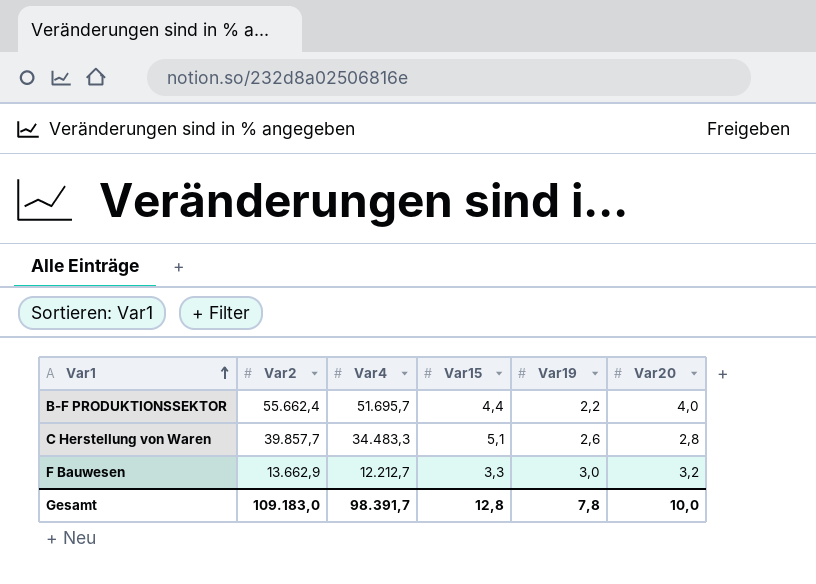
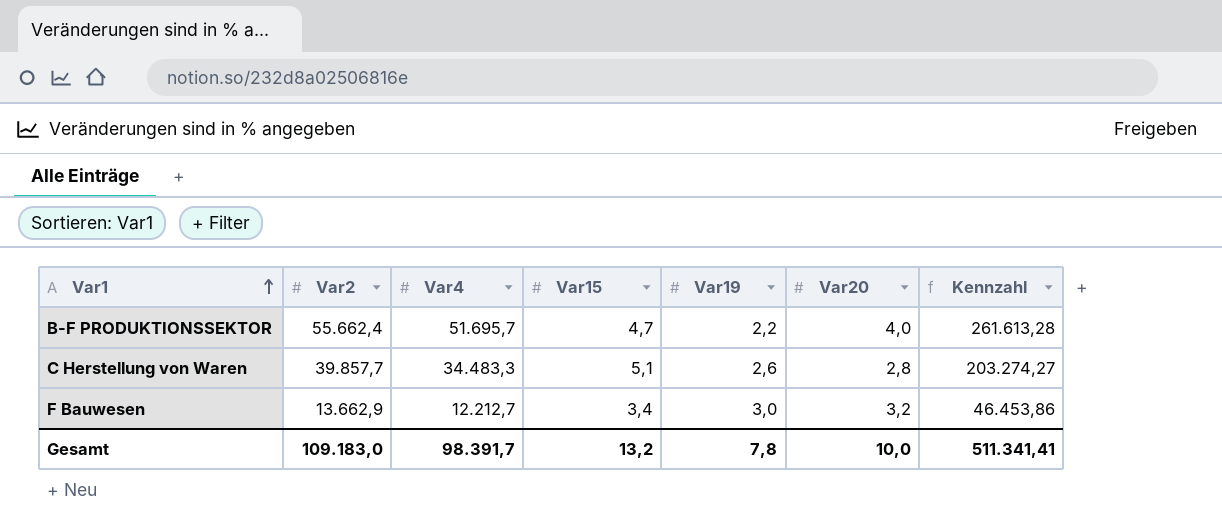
column Kennzahl | formula: none -> [Var2] * [Var15]
B-F PRODUKTIONSSEKTOR | Var15: 4,4 -> 4,7
F Bauwesen | Var15: 3,3 -> 3,4
Gesamt | Var15: 12,8 -> 13,2

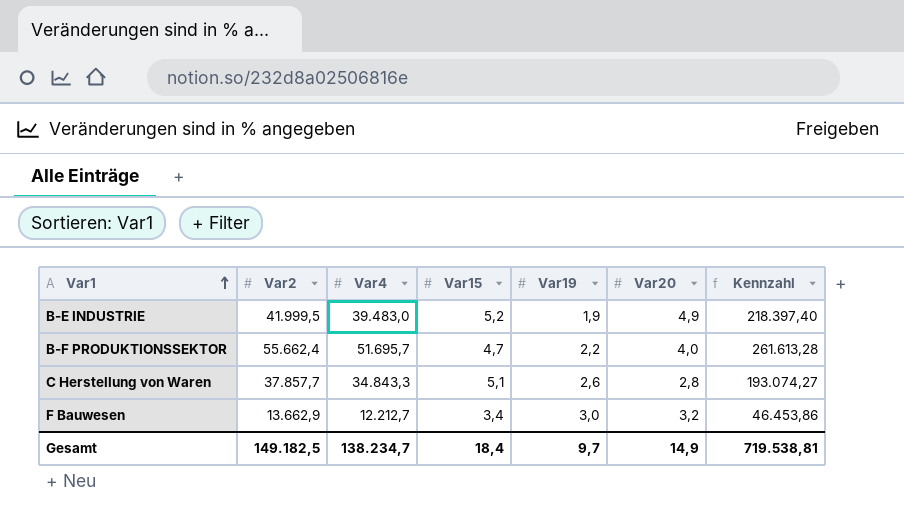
row B-E INDUSTRIE: none -> 41.999,5 | 39.483,0 | 5,2 | 1,9 | 4,9 | 218.397,40
C Herstellung von Waren | Var2: 39.857,7 -> 37.857,7
C Herstellung von Waren | Var4: 34.483,3 -> 34.843,3
C Herstellung von Waren | Kennzahl: 203.274,27 -> 193.074,27
Gesamt | Var2: 109.183,0 -> 149.182,5
Gesamt | Var4: 98.391,7 -> 138.234,7
Gesamt | Var15: 13,2 -> 18,4
Gesamt | Var19: 7,8 -> 9,7
Gesamt | Var20: 10,0 -> 14,9
Gesamt | Kennzahl: 511.341,41 -> 719.538,81

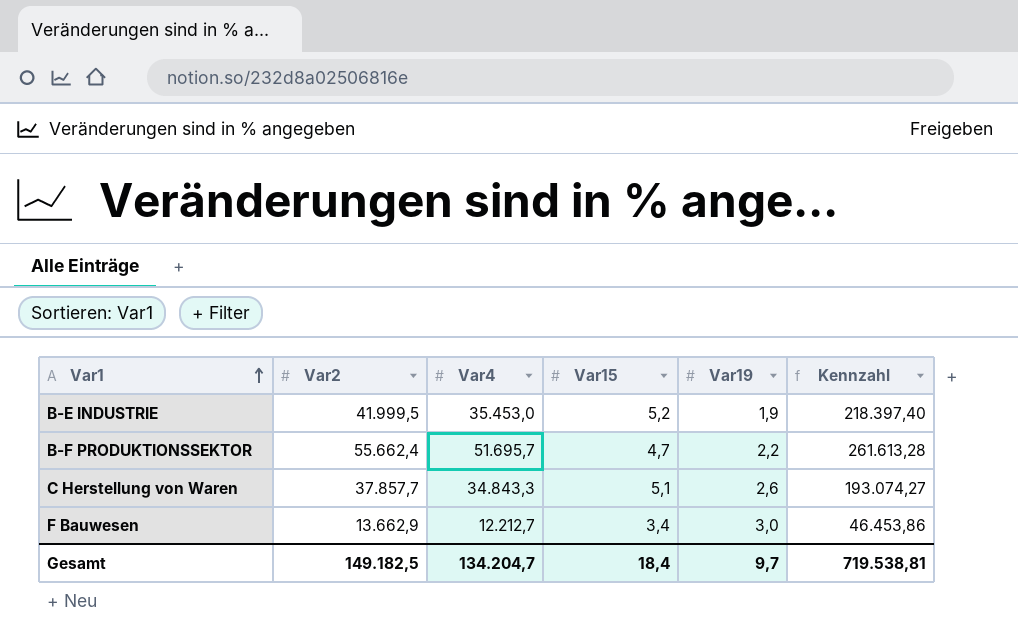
column Var20 | position: 6 -> none
B-E INDUSTRIE | Var4: 39.483,0 -> 35.453,0
Gesamt | Var4: 138.234,7 -> 134.204,7

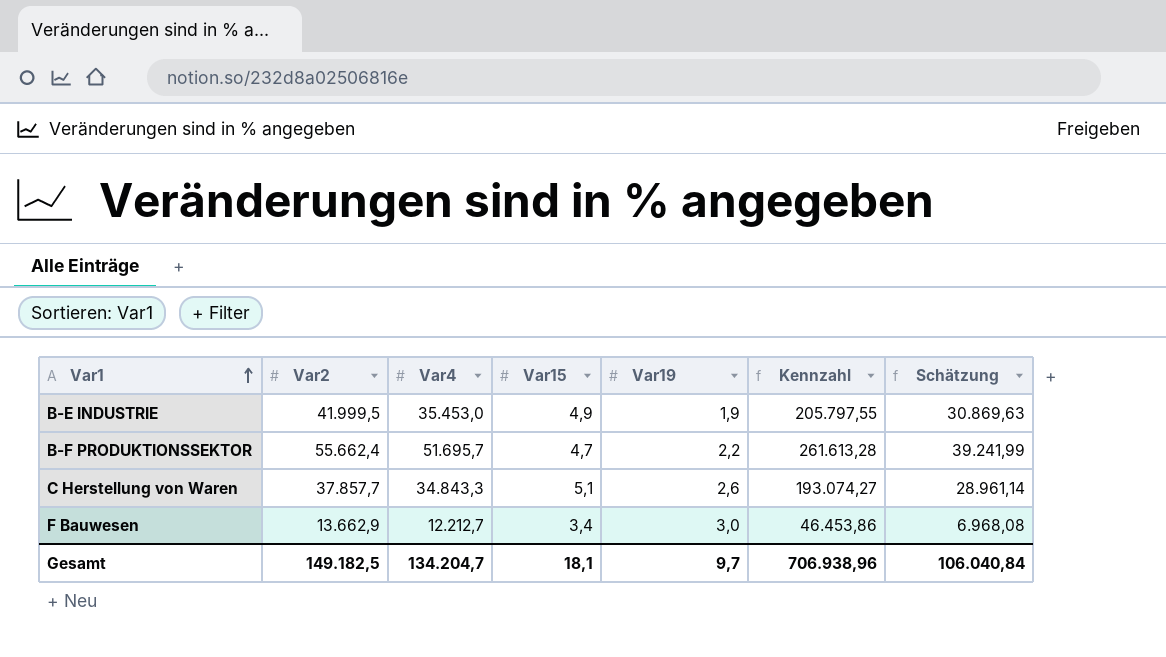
column Schätzung | formula: none -> [Kennzahl] * 0,15
B-E INDUSTRIE | Var15: 5,2 -> 4,9
B-E INDUSTRIE | Kennzahl: 218.397,40 -> 205.797,55
Gesamt | Var15: 18,4 -> 18,1
Gesamt | Kennzahl: 719.538,81 -> 706.938,96

